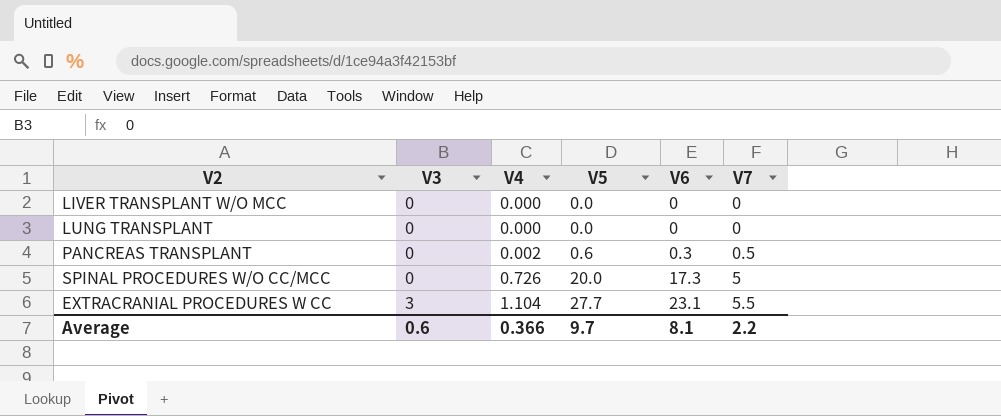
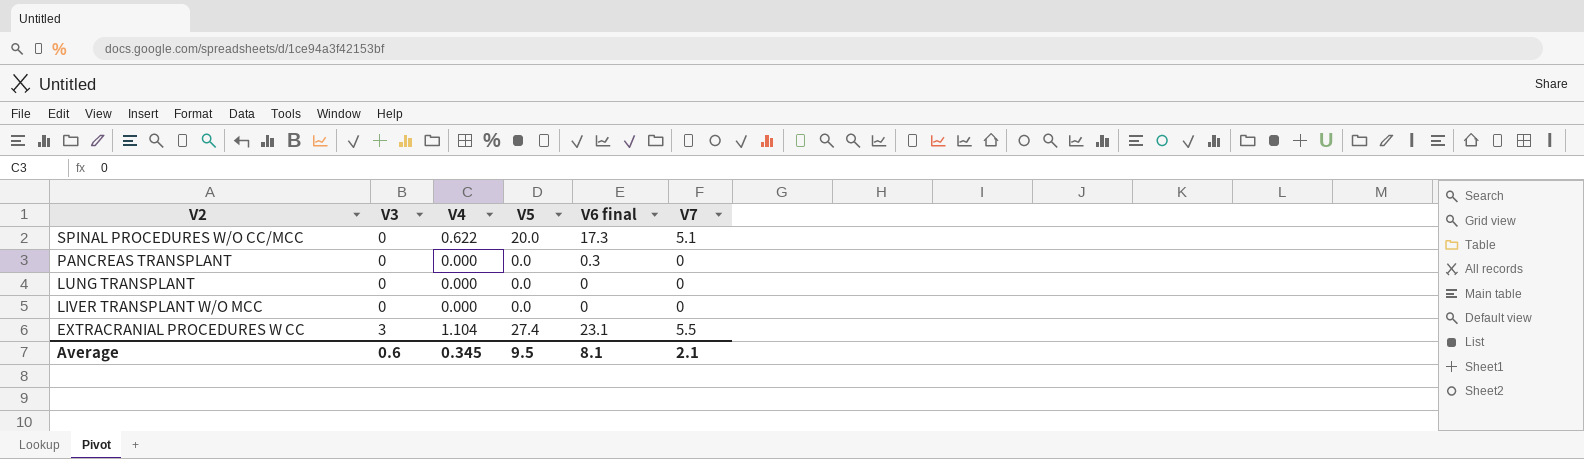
row order: V3 ascending -> V2 descending
column name: V6 -> V6 final
SPINAL PROCEDURES W/O CC/MCC | V4: 0.726 -> 0.622
SPINAL PROCEDURES W/O CC/MCC | V7: 5 -> 5.1
PANCREAS TRANSPLANT | V4: 0.002 -> 0.000
PANCREAS TRANSPLANT | V5: 0.6 -> 0.0
PANCREAS TRANSPLANT | V7: 0.5 -> 0
EXTRACRANIAL PROCEDURES W CC | V5: 27.7 -> 27.4
Average | V4: 0.366 -> 0.345
Average | V5: 9.7 -> 9.5
Average | V7: 2.2 -> 2.1

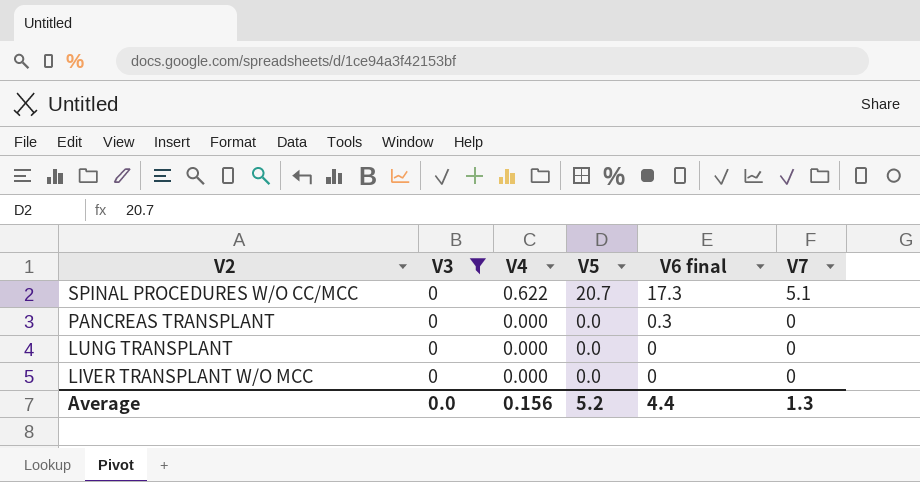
filter: none -> V3 = 0
SPINAL PROCEDURES W/O CC/MCC | V5: 20.0 -> 20.7
Average | V3: 0.6 -> 0.0
Average | V4: 0.345 -> 0.156
Average | V5: 9.5 -> 5.2
Average | V6 final: 8.1 -> 4.4
Average | V7: 2.1 -> 1.3

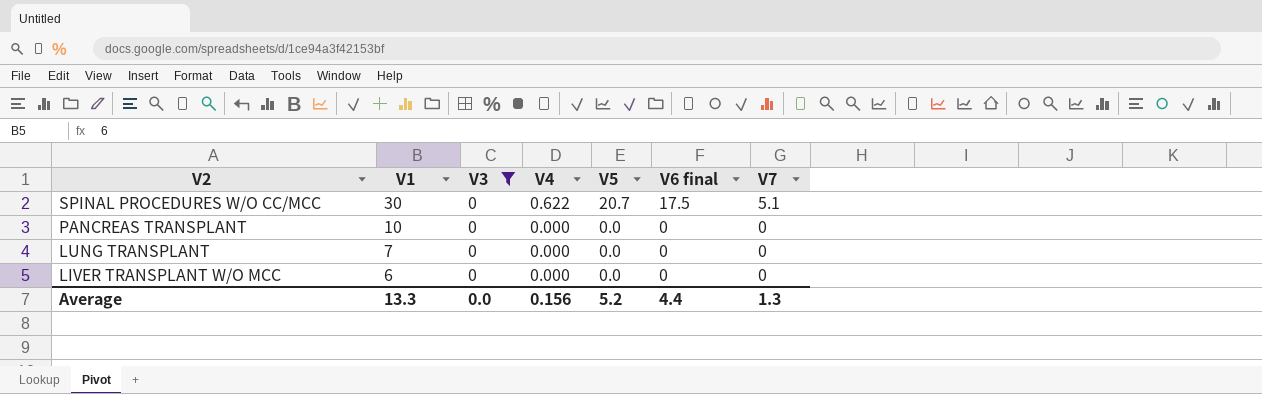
column V1 | position: none -> 2
SPINAL PROCEDURES W/O CC/MCC | V6 final: 17.3 -> 17.5
PANCREAS TRANSPLANT | V6 final: 0.3 -> 0

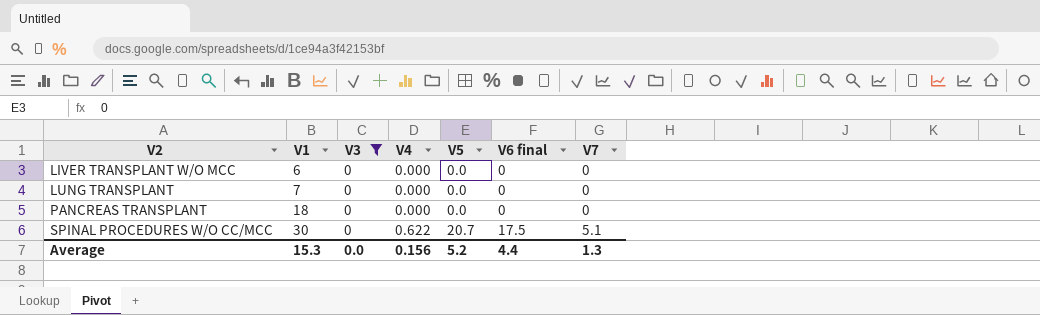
row order: V2 descending -> V2 ascending
PANCREAS TRANSPLANT | V1: 10 -> 18
Average | V1: 13.3 -> 15.3

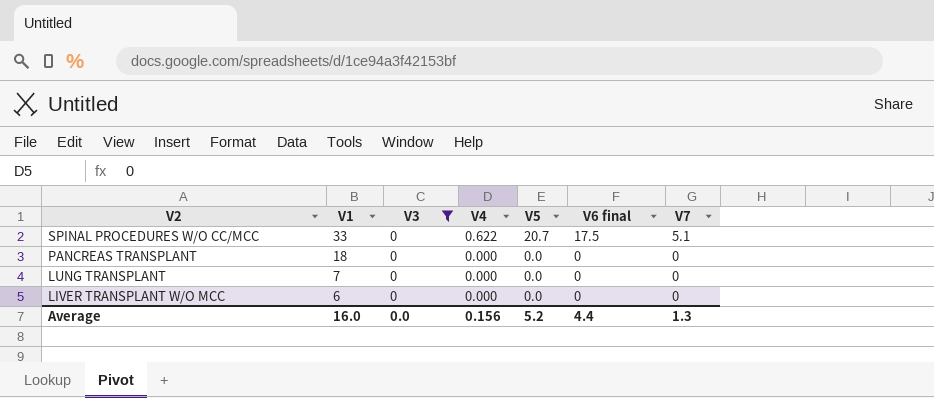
row order: V2 ascending -> V2 descending
SPINAL PROCEDURES W/O CC/MCC | V1: 30 -> 33
Average | V1: 15.3 -> 16.0

